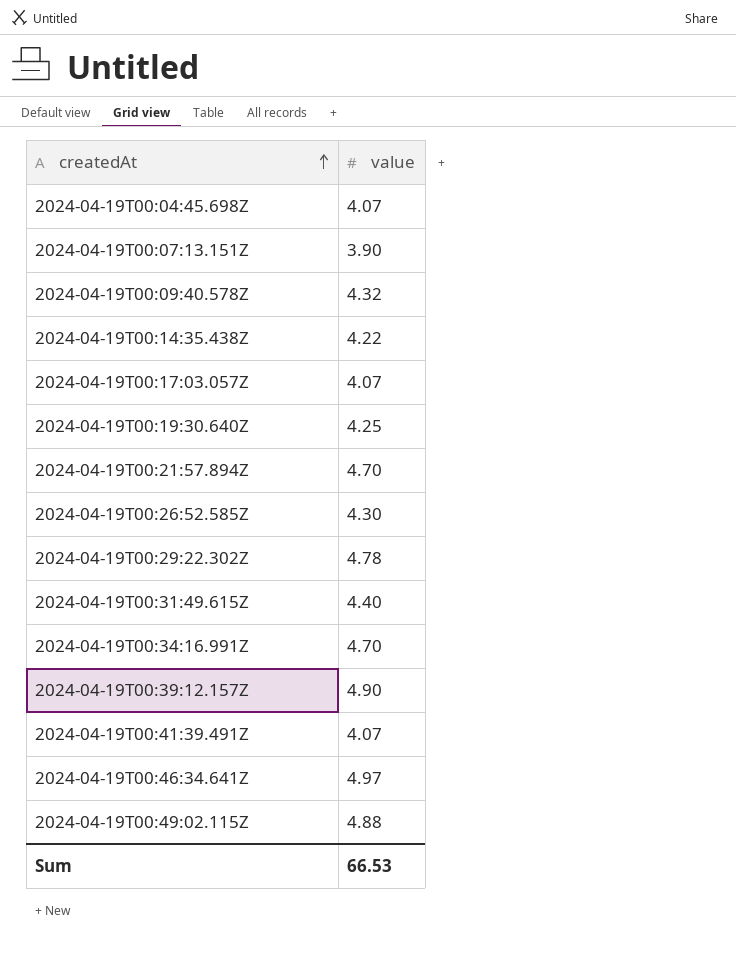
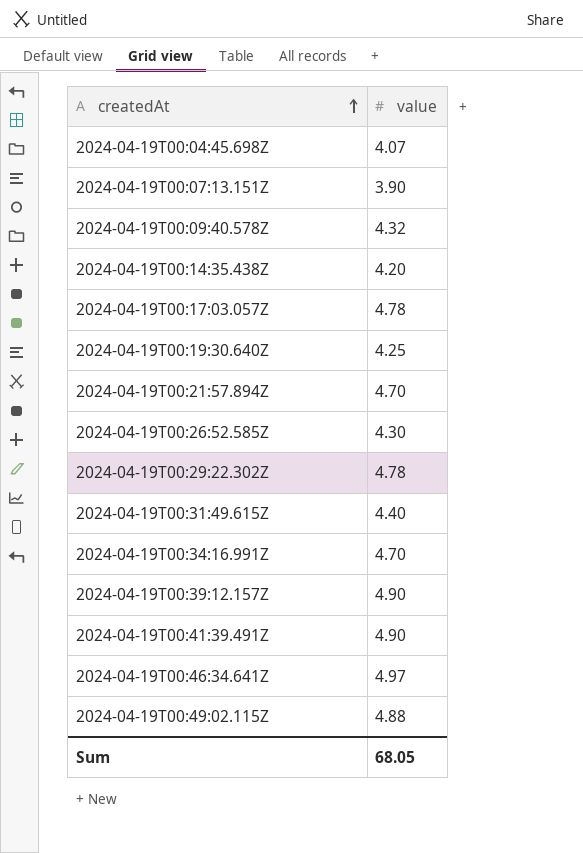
2024-04-19T00:14:35.438Z | value: 4.22 -> 4.20
2024-04-19T00:17:03.057Z | value: 4.07 -> 4.78
2024-04-19T00:41:39.491Z | value: 4.07 -> 4.90
Sum | value: 66.53 -> 68.05

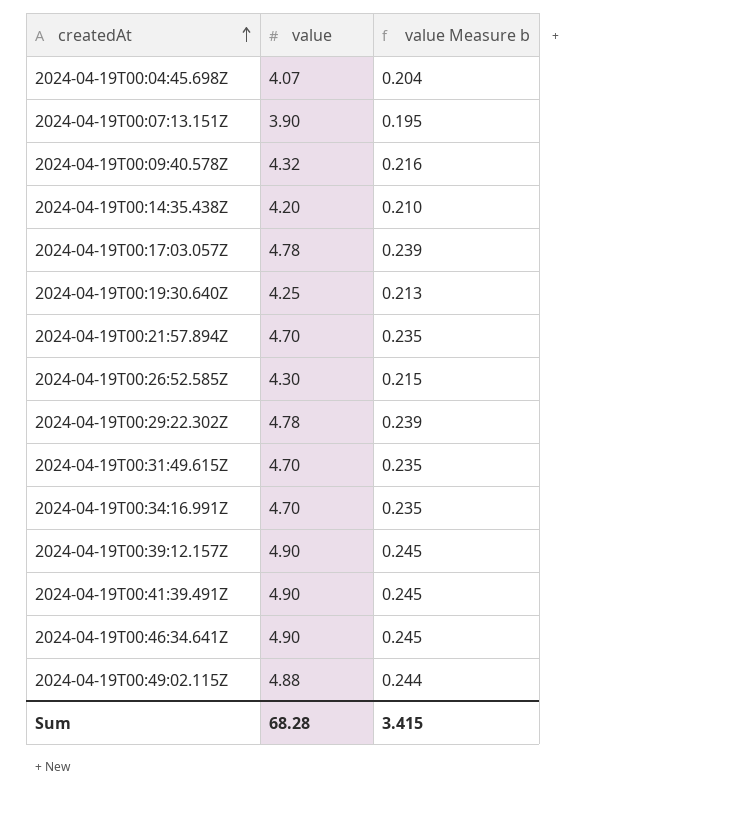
column value Measure b | formula: none -> [value] * 0.05
2024-04-19T00:31:49.615Z | value: 4.40 -> 4.70
2024-04-19T00:46:34.641Z | value: 4.97 -> 4.90
Sum | value: 68.05 -> 68.28

